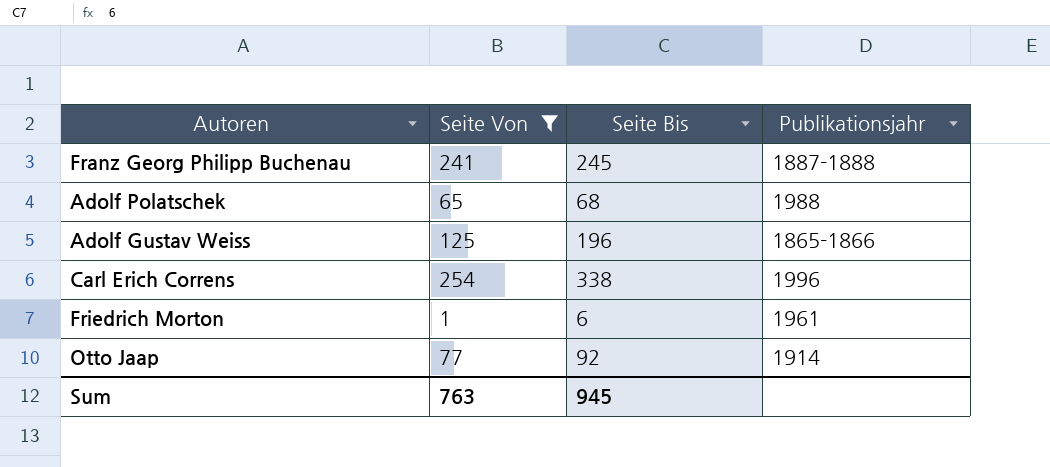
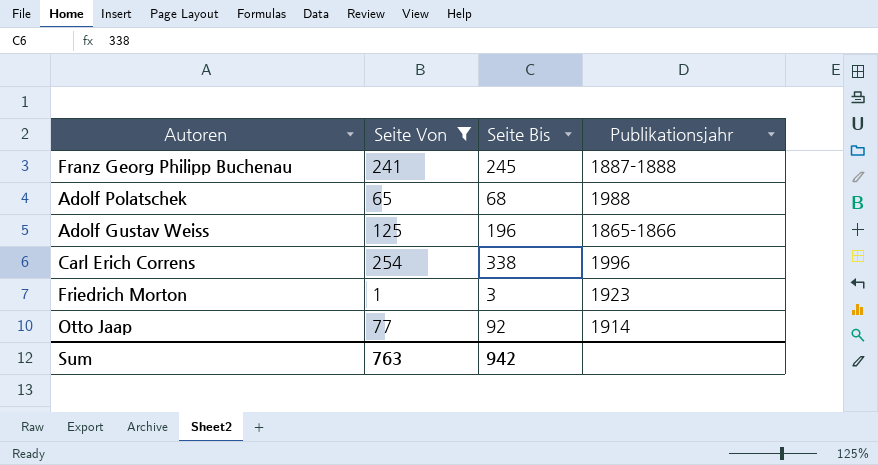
Friedrich Morton | Seite Bis: 6 -> 3
Friedrich Morton | Publikationsjahr: 1961 -> 1923
Sum | Seite Bis: 945 -> 942

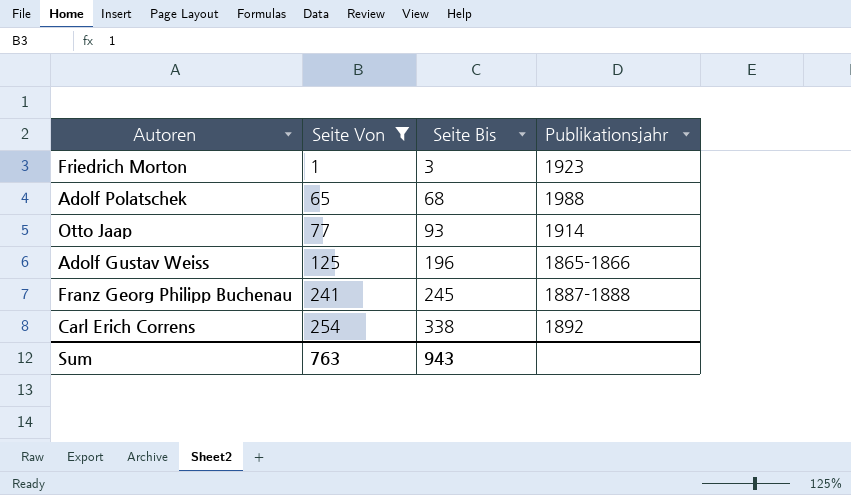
row order: none -> Seite Von ascending
Otto Jaap | Seite Bis: 92 -> 93
Carl Erich Correns | Publikationsjahr: 1996 -> 1892
Sum | Seite Bis: 942 -> 943

